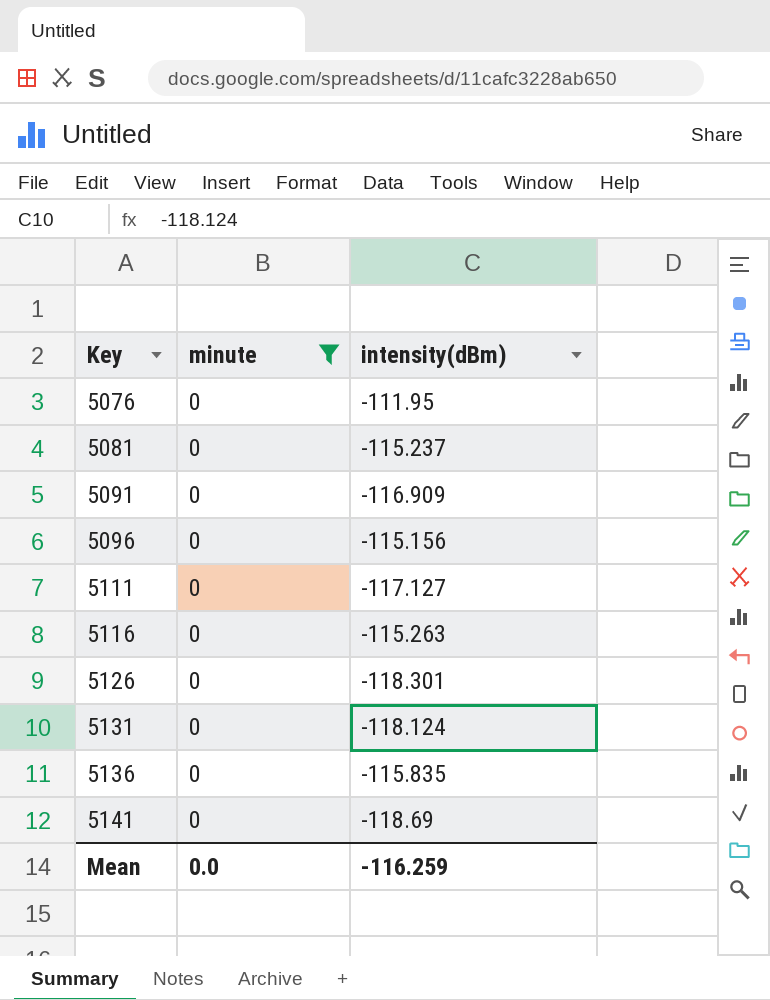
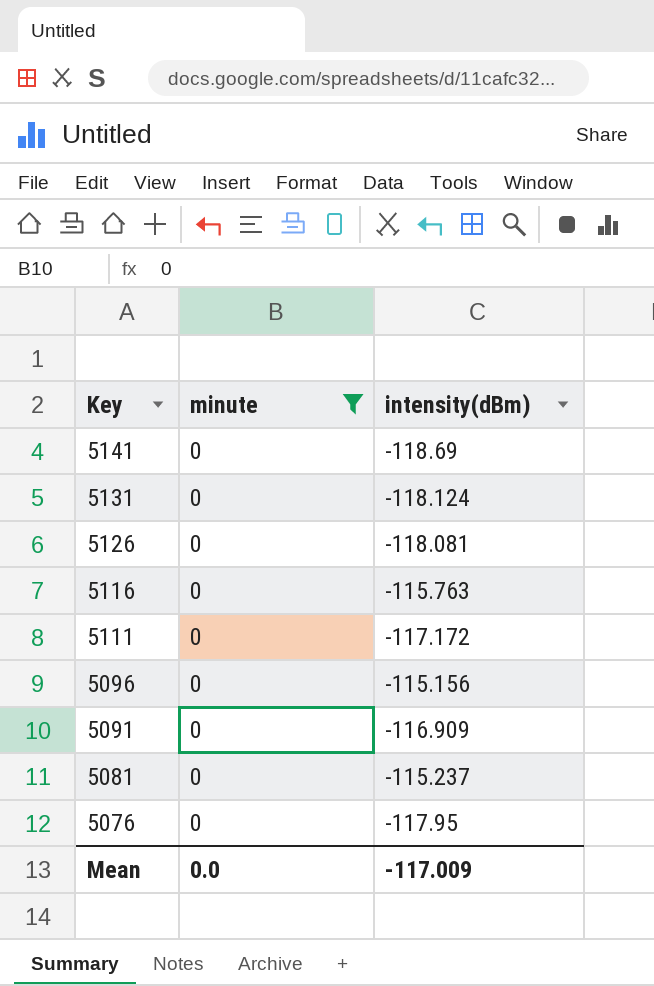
row order: Key ascending -> Key descending
row 5136: 0 | -115.835 -> none
5126 | intensity(dBm): -118.301 -> -118.081
5116 | intensity(dBm): -115.263 -> -115.763
5111 | intensity(dBm): -117.127 -> -117.172
5076 | intensity(dBm): -111.95 -> -117.95
Mean | intensity(dBm): -116.259 -> -117.009

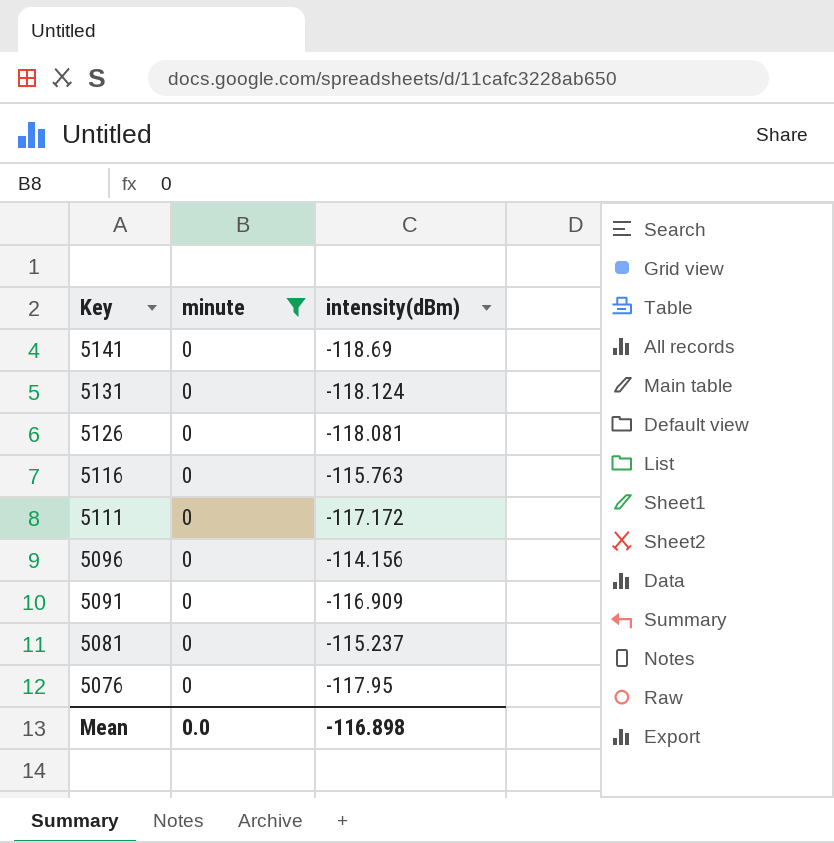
5096 | intensity(dBm): -115.156 -> -114.156
Mean | intensity(dBm): -117.009 -> -116.898

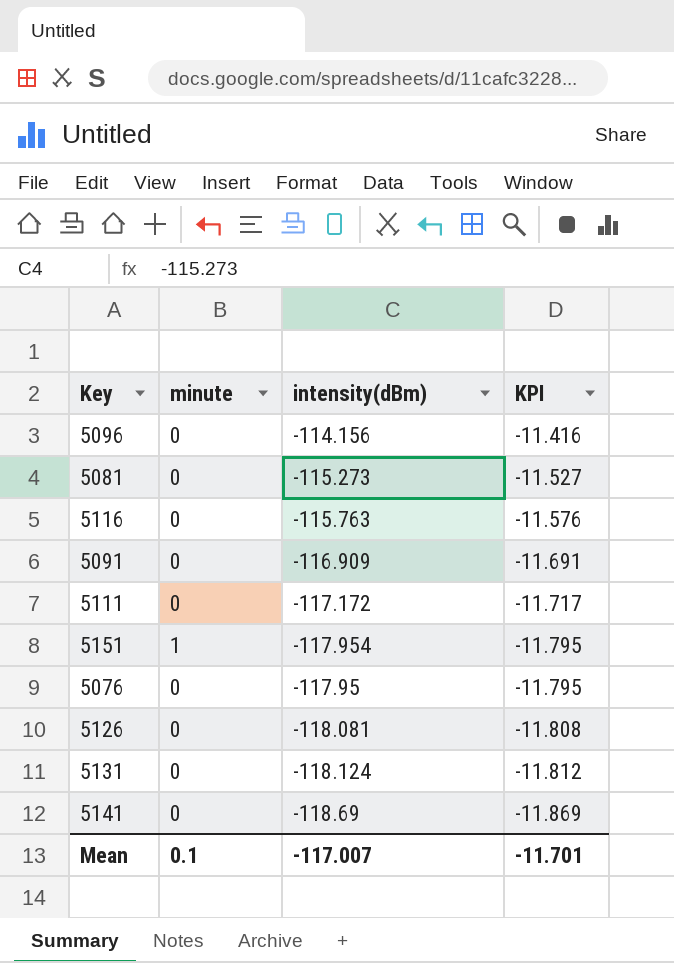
filter: minute = 0 -> none
row order: Key descending -> KPI descending
column KPI | formula: none -> [intensity(dBm)] * 0.1
5081 | intensity(dBm): -115.237 -> -115.273
Mean | minute: 0.0 -> 0.1
Mean | intensity(dBm): -116.898 -> -117.007

